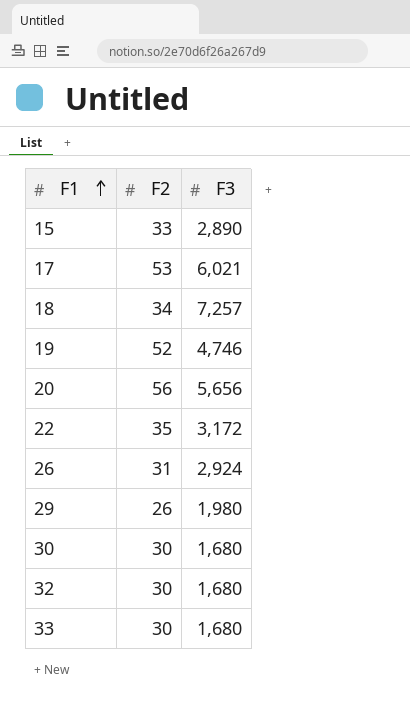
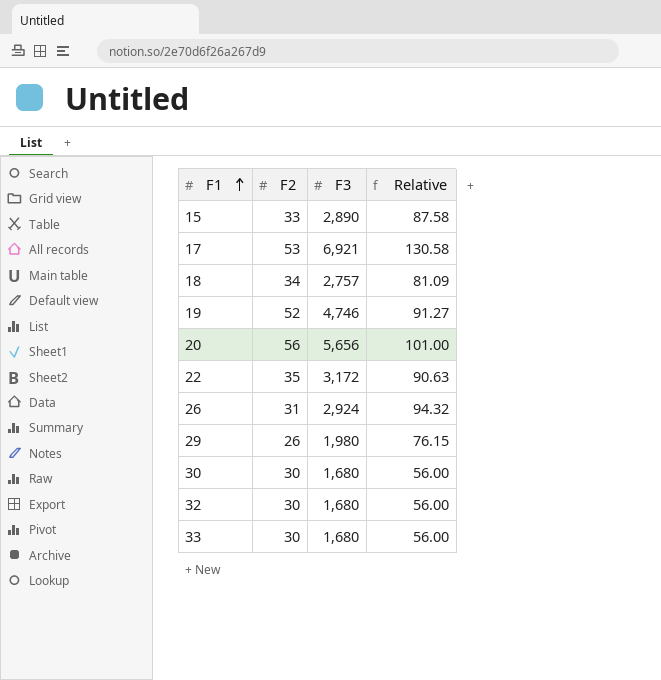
column Relative | formula: none -> [F3] / [F2]
17 | F3: 6,021 -> 6,921
18 | F3: 7,257 -> 2,757

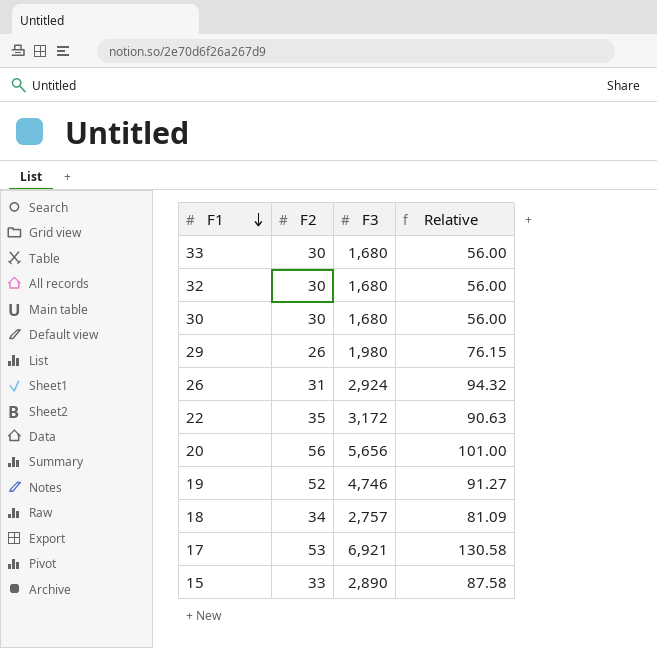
row order: F1 ascending -> F1 descending

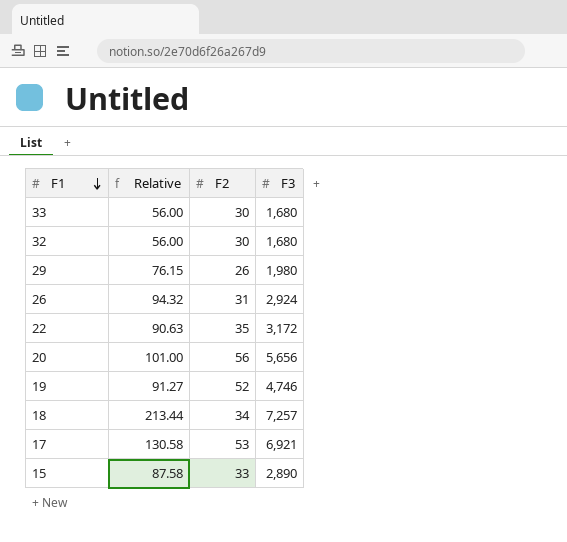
column Relative | position: 4 -> 2
row 30: 30 | 1,680 | 56.00 -> none
18 | Relative: 81.09 -> 213.44
18 | F3: 2,757 -> 7,257

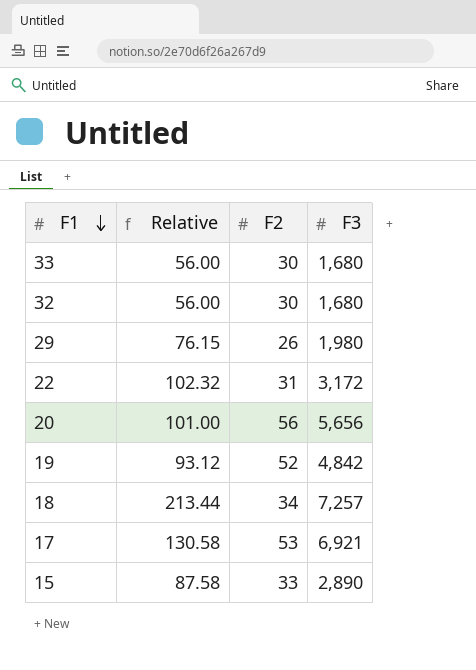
row 26: 94.32 | 31 | 2,924 -> none
22 | Relative: 90.63 -> 102.32
22 | F2: 35 -> 31
19 | Relative: 91.27 -> 93.12
19 | F3: 4,746 -> 4,842

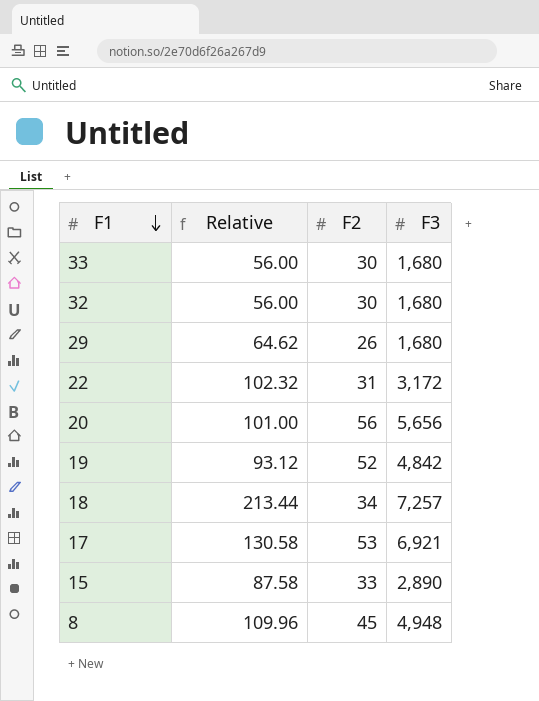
29 | Relative: 76.15 -> 64.62
29 | F3: 1,980 -> 1,680
row 8: none -> 109.96 | 45 | 4,948

